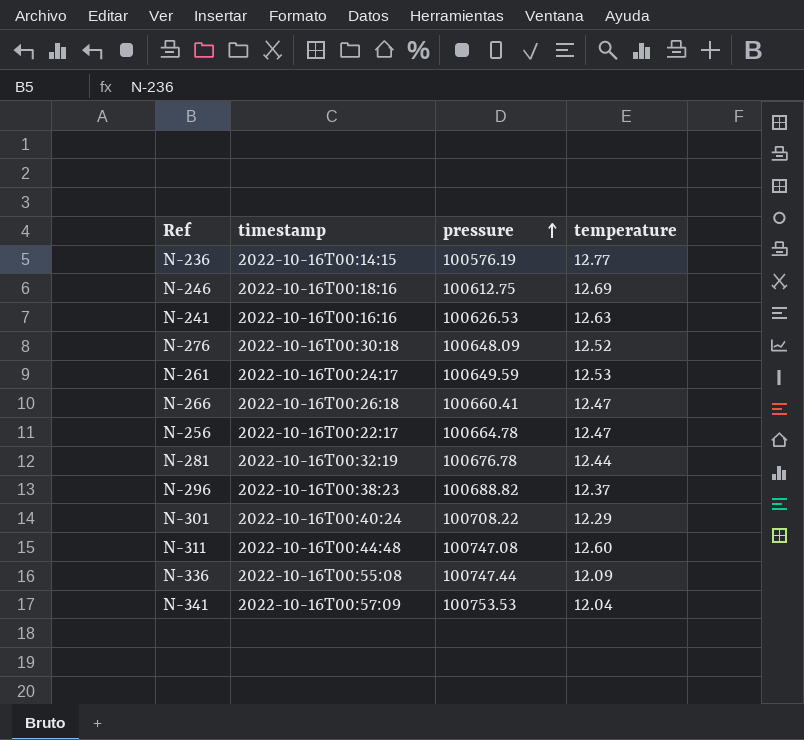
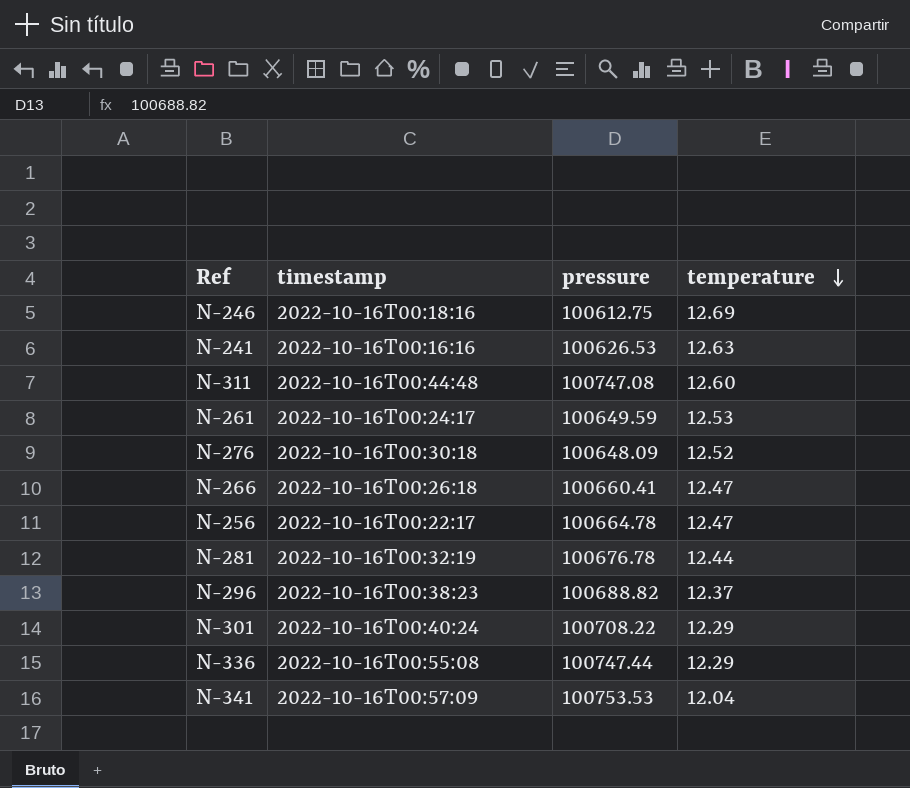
row order: pressure ascending -> temperature descending
row N-236: 2022-10-16T00:14:15 | 100576.19 | 12.77 -> none
N-336 | temperature: 12.09 -> 12.29

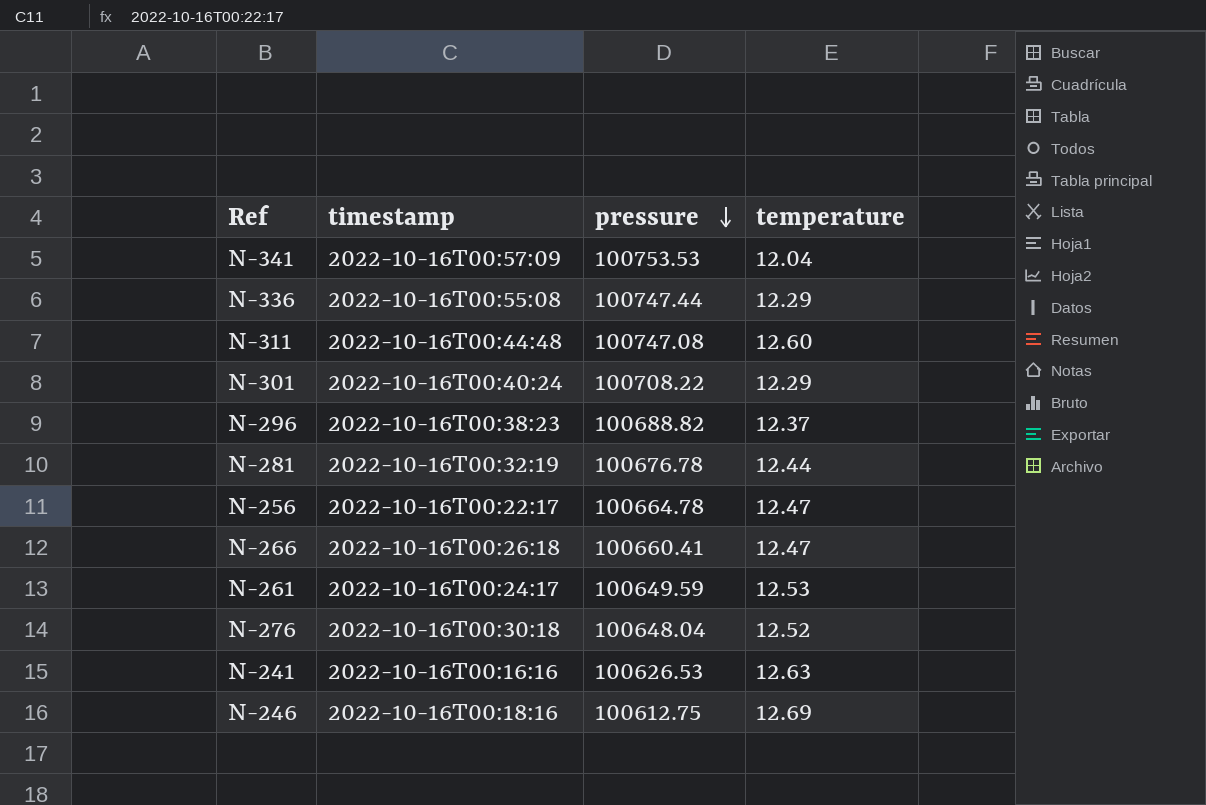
row order: temperature descending -> pressure descending
N-276 | pressure: 100648.09 -> 100648.04

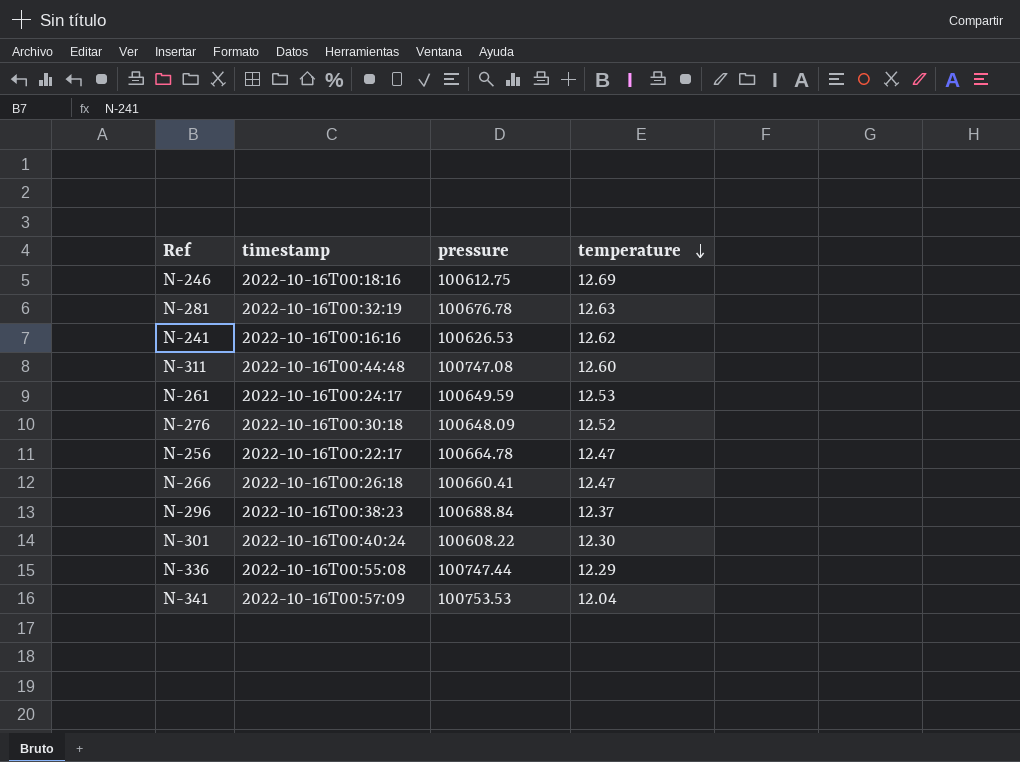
row order: pressure descending -> temperature descending
N-281 | temperature: 12.44 -> 12.63
N-241 | temperature: 12.63 -> 12.62
N-276 | pressure: 100648.04 -> 100648.09
N-296 | pressure: 100688.82 -> 100688.84
N-301 | pressure: 100708.22 -> 100608.22
N-301 | temperature: 12.29 -> 12.30

